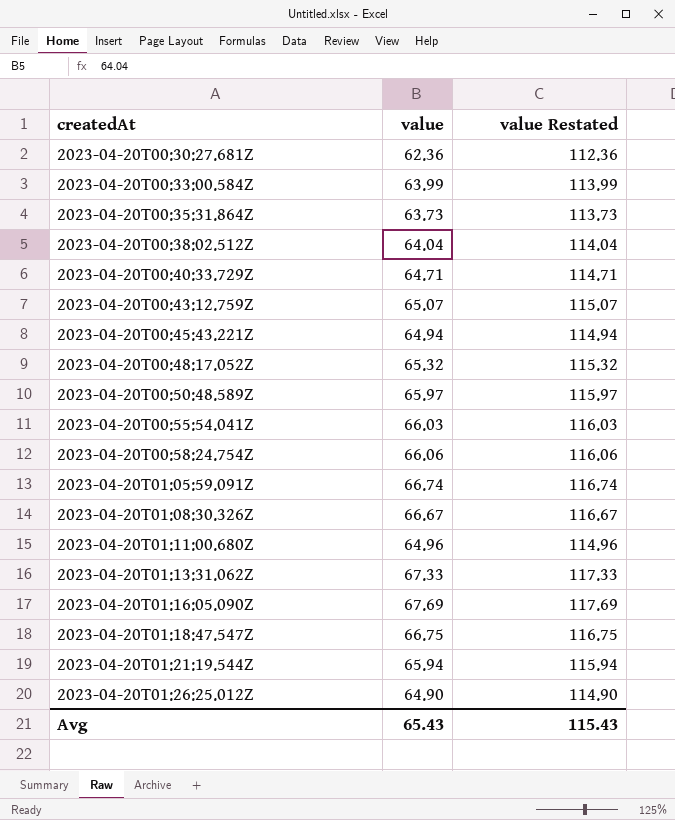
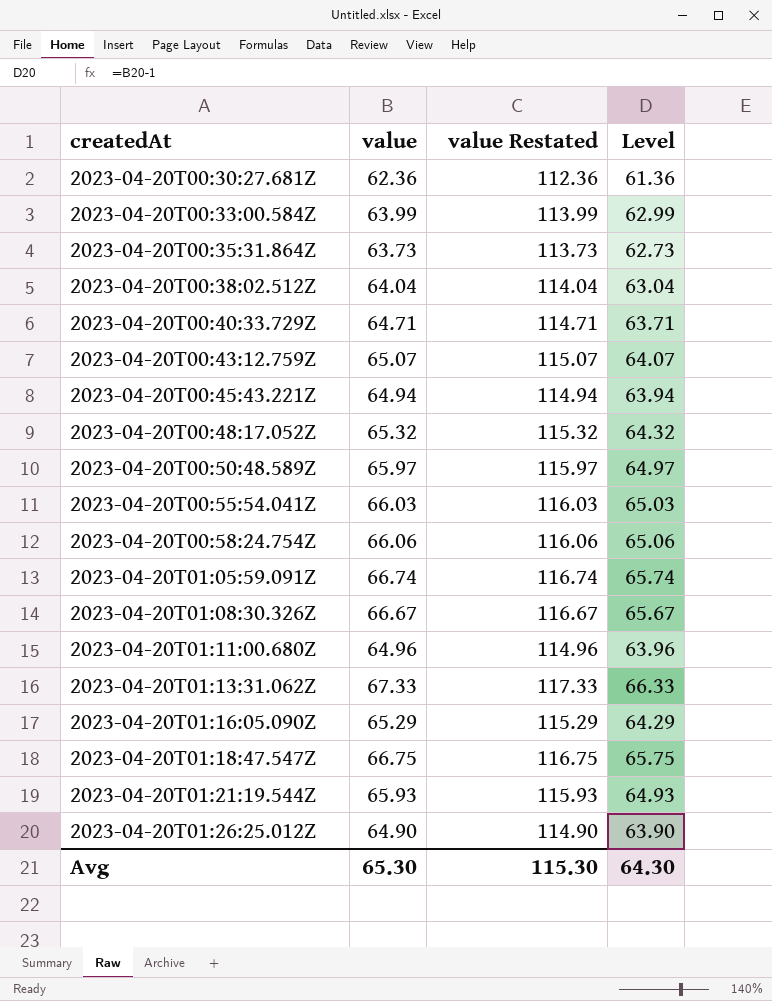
column Level | formula: none -> [value] - 1
2023-04-20T01:16:05.090Z | value: 67.69 -> 65.29
2023-04-20T01:16:05.090Z | value Restated: 117.69 -> 115.29
2023-04-20T01:21:19.544Z | value: 65.94 -> 65.93
2023-04-20T01:21:19.544Z | value Restated: 115.94 -> 115.93
Avg | value: 65.43 -> 65.30
Avg | value Restated: 115.43 -> 115.30

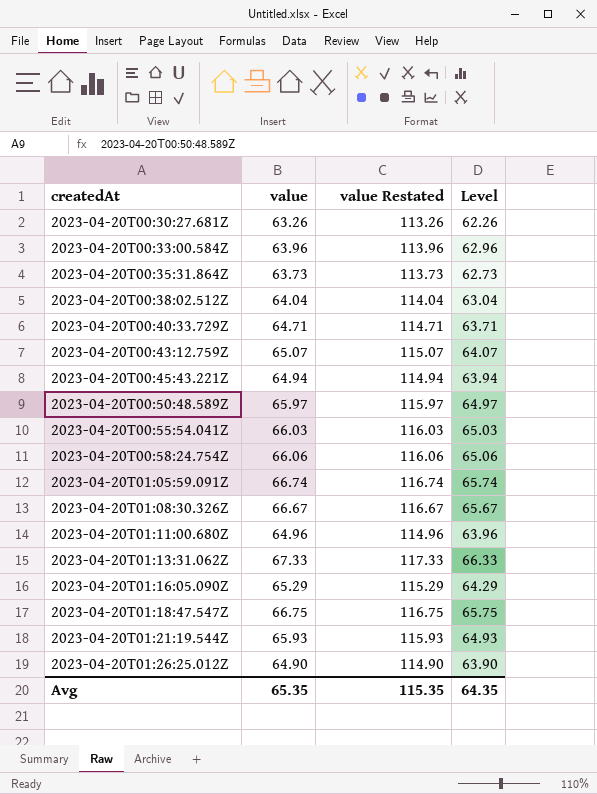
row 2023-04-20T00:48:17.052Z: 65.32 | 115.32 | 64.32 -> none
2023-04-20T00:30:27.681Z | value: 62.36 -> 63.26
2023-04-20T00:30:27.681Z | value Restated: 112.36 -> 113.26
2023-04-20T00:30:27.681Z | Level: 61.36 -> 62.26
2023-04-20T00:33:00.584Z | value: 63.99 -> 63.96
2023-04-20T00:33:00.584Z | value Restated: 113.99 -> 113.96
2023-04-20T00:33:00.584Z | Level: 62.99 -> 62.96
Avg | value: 65.30 -> 65.35
Avg | value Restated: 115.30 -> 115.35
Avg | Level: 64.30 -> 64.35

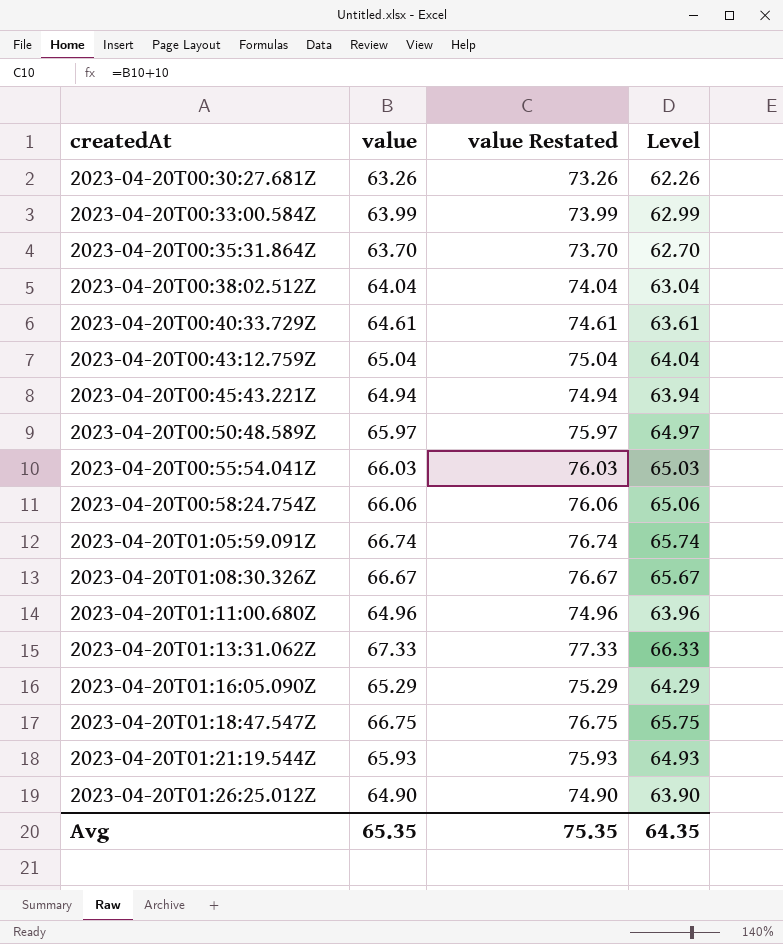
column value Restated | formula: [value] + 50 -> [value] + 10
2023-04-20T00:33:00.584Z | value: 63.96 -> 63.99
2023-04-20T00:33:00.584Z | Level: 62.96 -> 62.99
2023-04-20T00:35:31.864Z | value: 63.73 -> 63.70
2023-04-20T00:35:31.864Z | Level: 62.73 -> 62.70
2023-04-20T00:40:33.729Z | value: 64.71 -> 64.61
2023-04-20T00:40:33.729Z | Level: 63.71 -> 63.61
2023-04-20T00:43:12.759Z | value: 65.07 -> 65.04
2023-04-20T00:43:12.759Z | Level: 64.07 -> 64.04
Avg | value Restated: 115.35 -> 75.35

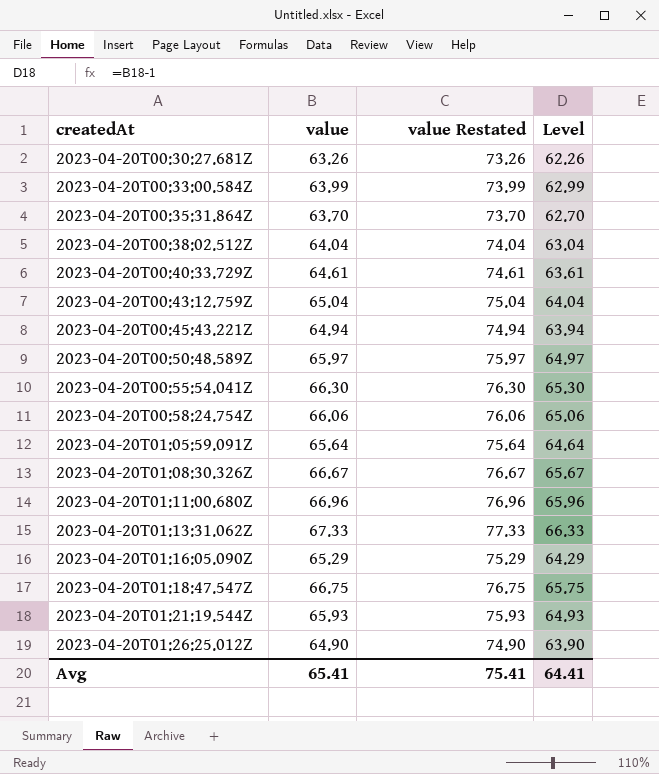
2023-04-20T00:55:54.041Z | value: 66.03 -> 66.30
2023-04-20T00:55:54.041Z | value Restated: 76.03 -> 76.30
2023-04-20T00:55:54.041Z | Level: 65.03 -> 65.30
2023-04-20T01:05:59.091Z | value: 66.74 -> 65.64
2023-04-20T01:05:59.091Z | value Restated: 76.74 -> 75.64
2023-04-20T01:05:59.091Z | Level: 65.74 -> 64.64
2023-04-20T01:11:00.680Z | value: 64.96 -> 66.96
2023-04-20T01:11:00.680Z | value Restated: 74.96 -> 76.96
2023-04-20T01:11:00.680Z | Level: 63.96 -> 65.96
Avg | value: 65.35 -> 65.41
Avg | value Restated: 75.35 -> 75.41
Avg | Level: 64.35 -> 64.41

